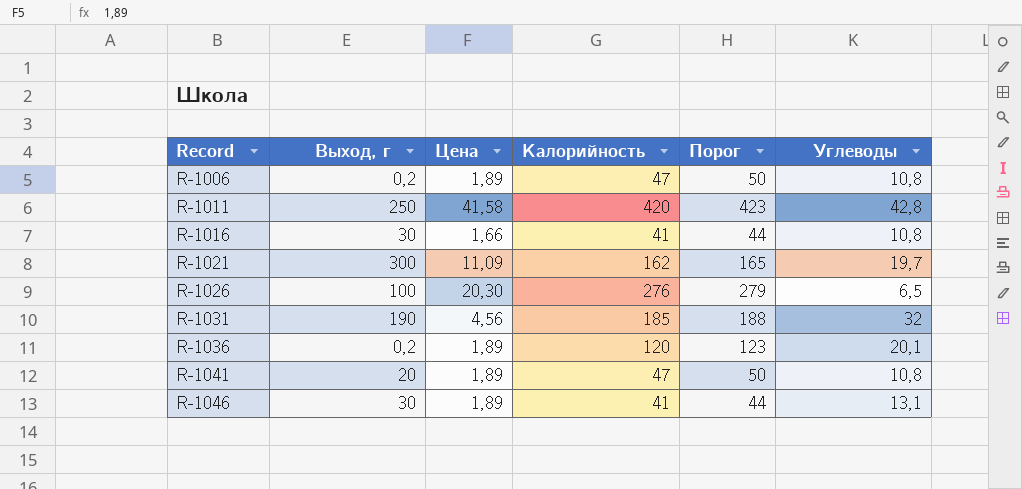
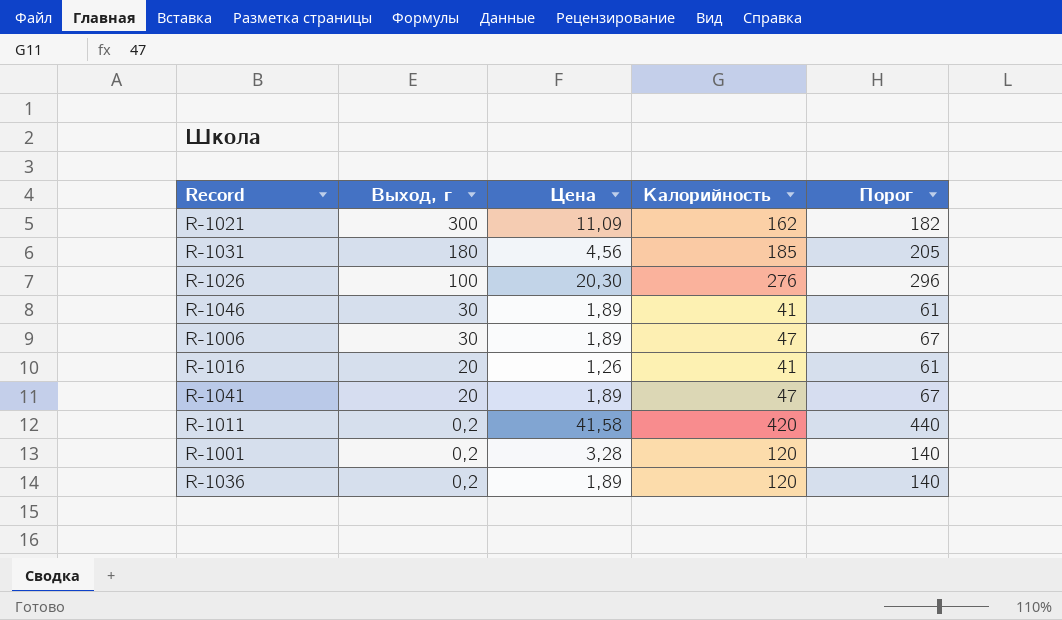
row order: Record ascending -> Выход, г descending
column Углеводы | position: 6 -> none
column Порог | formula: [Калорийность] + 3 -> [Калорийность] + 20
R-1031 | Выход, г: 190 -> 180
R-1006 | Выход, г: 0,2 -> 30
R-1016 | Выход, г: 30 -> 20
R-1016 | Цена: 1,66 -> 1,26
R-1011 | Выход, г: 250 -> 0,2
row R-1001: none -> 0,2 | 3,28 | 120 | 140

